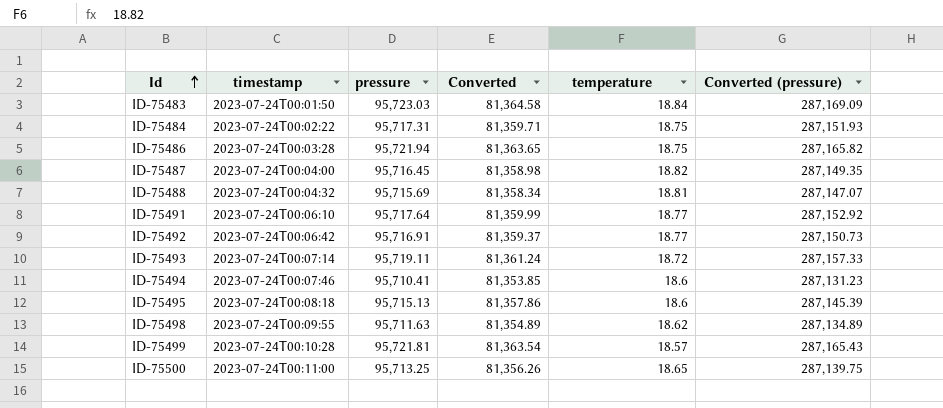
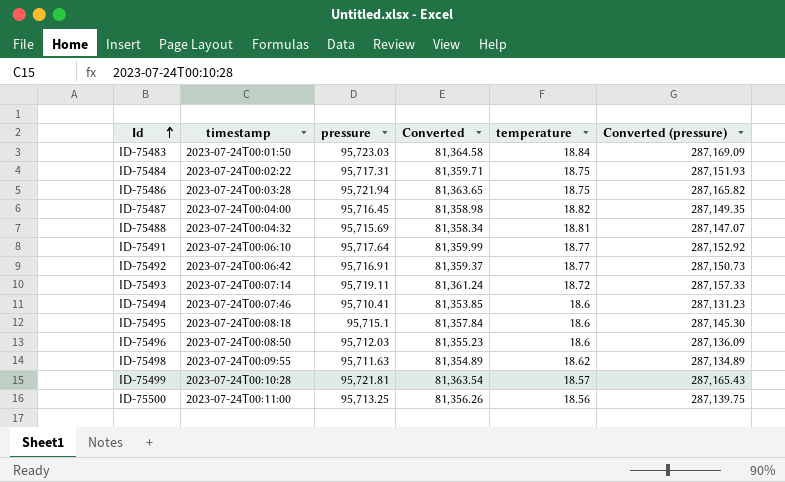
ID-75495 | pressure: 95,715.13 -> 95,715.1
ID-75495 | Converted: 81,357.86 -> 81,357.84
ID-75495 | Converted (pressure): 287,145.39 -> 287,145.30
row ID-75496: none -> 2023-07-24T00:08:50 | 95,712.03 | 81,355.23 | 18.6 | 287,136.09
ID-75500 | temperature: 18.65 -> 18.56

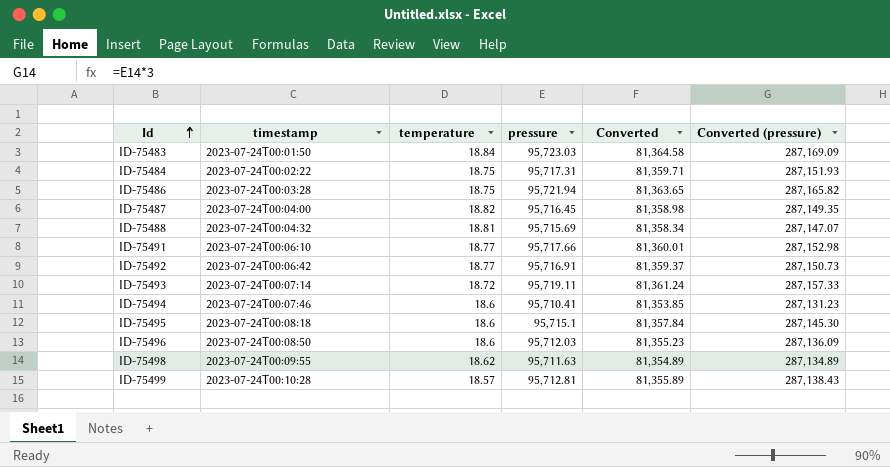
column temperature | position: 5 -> 3
row ID-75500: 2023-07-24T00:11:00 | 95,713.25 | 81,356.26 | 18.56 | 287,139.75 -> none
ID-75491 | pressure: 95,717.64 -> 95,717.66
ID-75491 | Converted: 81,359.99 -> 81,360.01
ID-75491 | Converted (pressure): 287,152.92 -> 287,152.98
ID-75499 | pressure: 95,721.81 -> 95,712.81
ID-75499 | Converted: 81,363.54 -> 81,355.89
ID-75499 | Converted (pressure): 287,165.43 -> 287,138.43

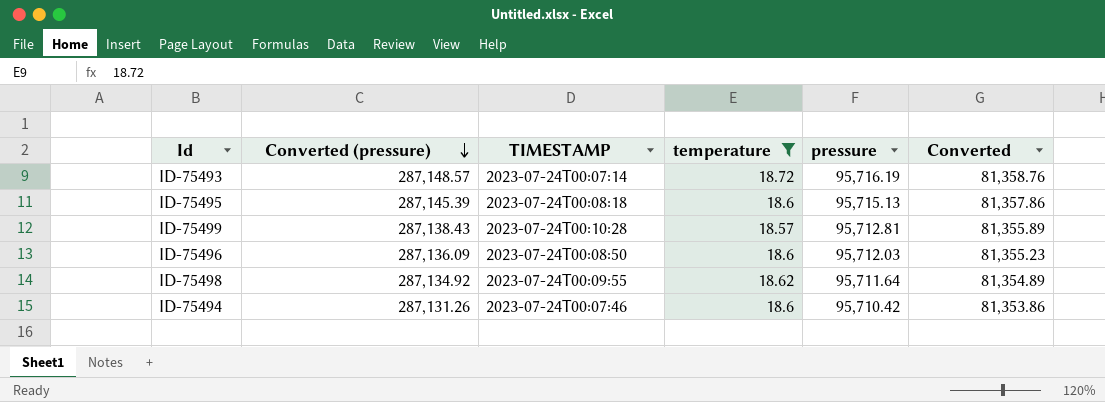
filter: none -> temperature <= 18.72
row order: Id ascending -> Converted (pressure) descending
column Converted (pressure) | position: 6 -> 2
column name: timestamp -> TIMESTAMP
ID-75493 | Converted (pressure): 287,157.33 -> 287,148.57
ID-75493 | pressure: 95,719.11 -> 95,716.19
ID-75493 | Converted: 81,361.24 -> 81,358.76
ID-75495 | Converted (pressure): 287,145.30 -> 287,145.39
ID-75495 | pressure: 95,715.1 -> 95,715.13
ID-75495 | Converted: 81,357.84 -> 81,357.86
ID-75498 | Converted (pressure): 287,134.89 -> 287,134.92
ID-75498 | pressure: 95,711.63 -> 95,711.64
ID-75494 | Converted (pressure): 287,131.23 -> 287,131.26
ID-75494 | pressure: 95,710.41 -> 95,710.42
ID-75494 | Converted: 81,353.85 -> 81,353.86

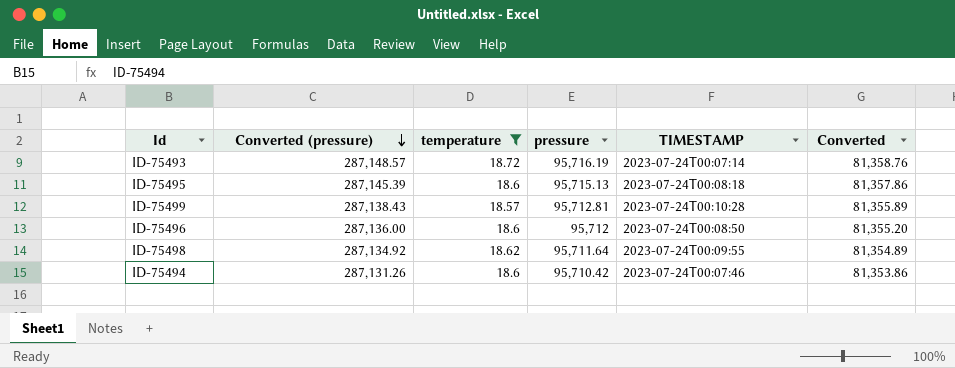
column TIMESTAMP | position: 3 -> 5
ID-75496 | Converted (pressure): 287,136.09 -> 287,136.00
ID-75496 | pressure: 95,712.03 -> 95,712
ID-75496 | Converted: 81,355.23 -> 81,355.20

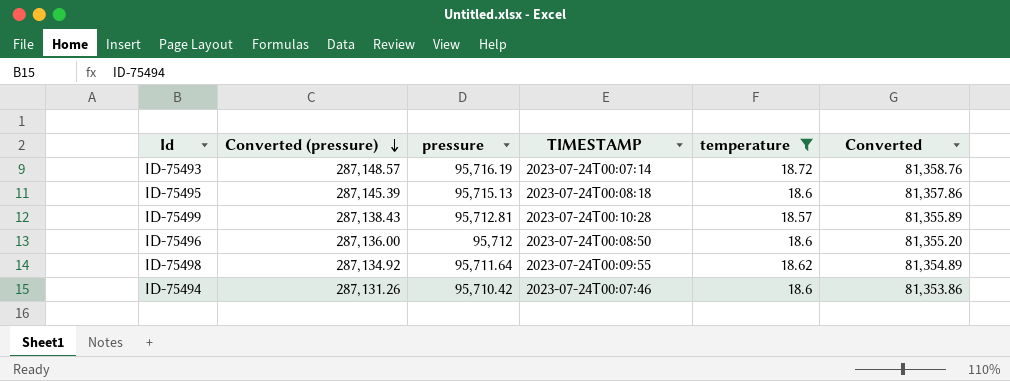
column temperature | position: 3 -> 5

